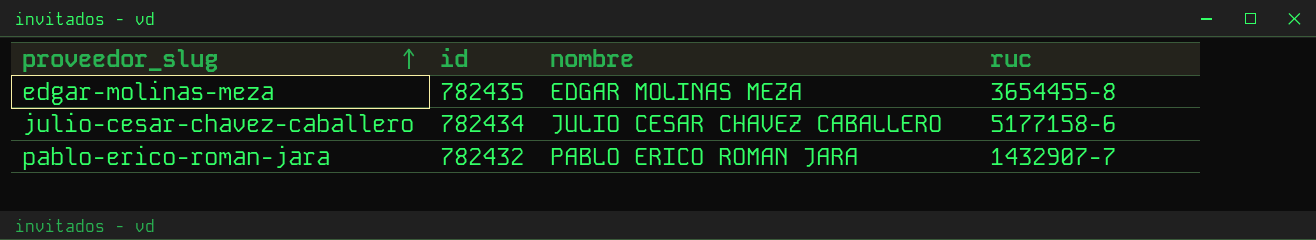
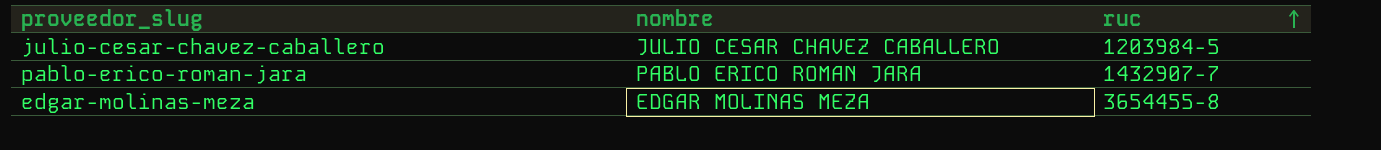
row order: proveedor_slug ascending -> ruc ascending
column id | position: 2 -> none
julio-cesar-chavez-caballero | ruc: 5177158-6 -> 1203984-5

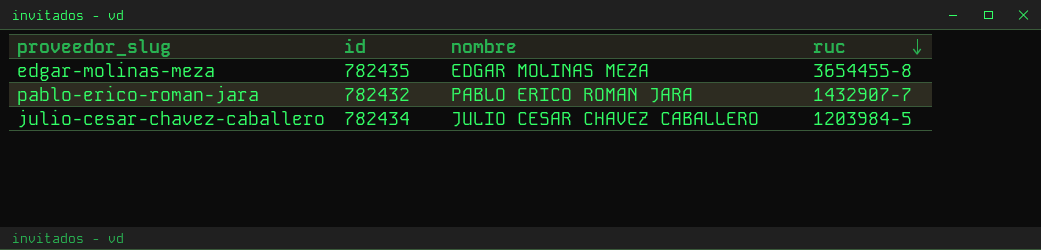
row order: ruc ascending -> ruc descending
column id | position: none -> 2

